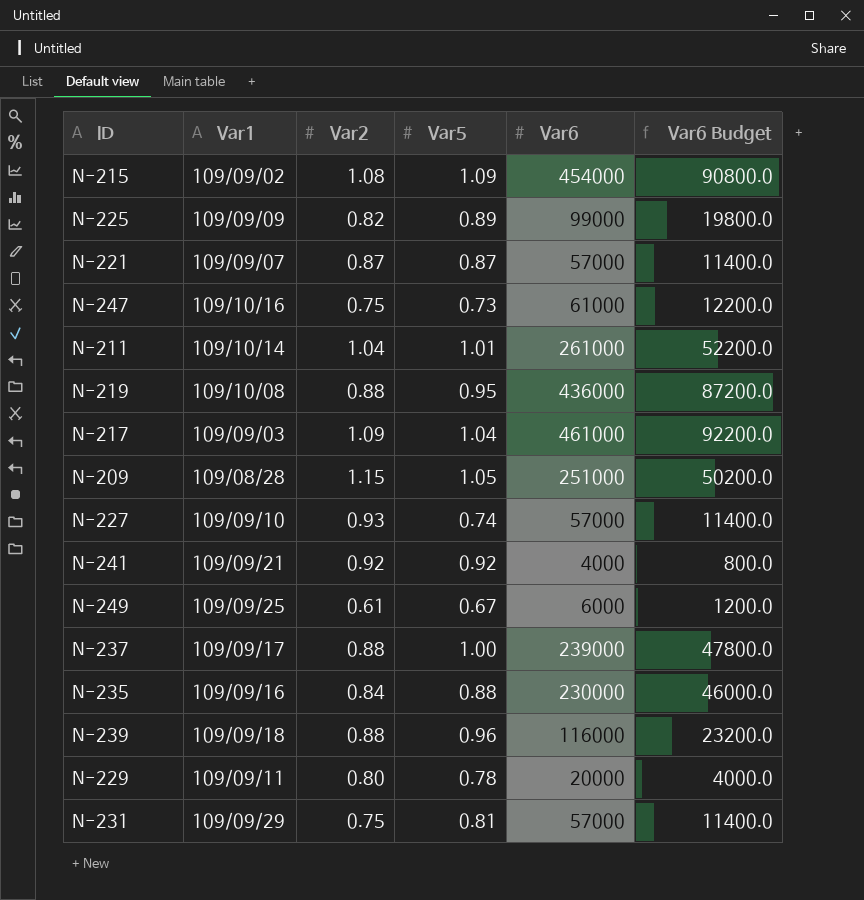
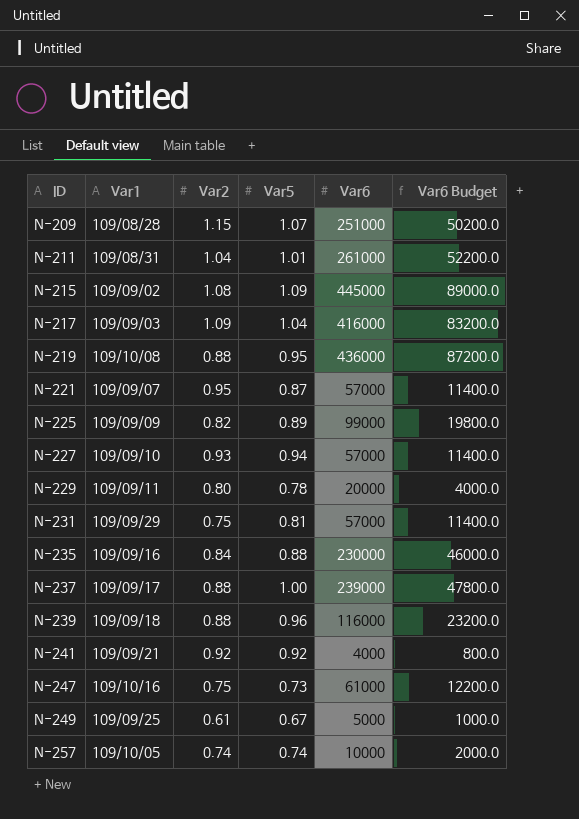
row order: none -> ID ascending
N-209 | Var5: 1.05 -> 1.07
N-211 | Var1: 109/10/14 -> 109/08/31
N-215 | Var6: 454000 -> 445000
N-215 | Var6 Budget: 90800.0 -> 89000.0
N-217 | Var6: 461000 -> 416000
N-217 | Var6 Budget: 92200.0 -> 83200.0
N-221 | Var2: 0.87 -> 0.95
N-227 | Var5: 0.74 -> 0.94
N-249 | Var6: 6000 -> 5000
N-249 | Var6 Budget: 1200.0 -> 1000.0
row N-257: none -> 109/10/05 | 0.74 | 0.74 | 10000 | 2000.0

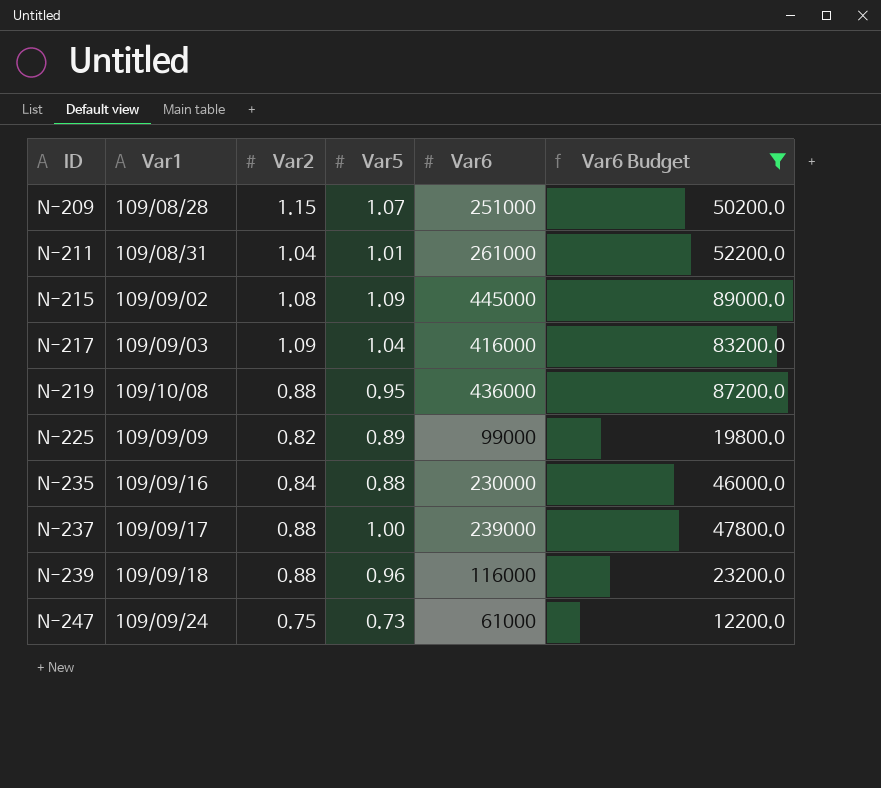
filter: none -> Var6 Budget >= 12200.0
N-247 | Var1: 109/10/16 -> 109/09/24

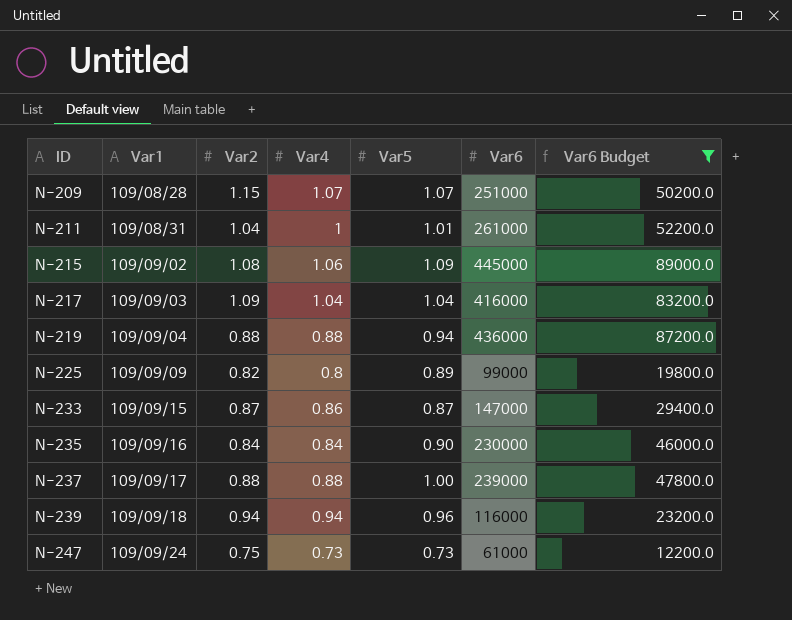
column Var4 | position: none -> 4
N-219 | Var1: 109/10/08 -> 109/09/04
N-219 | Var5: 0.95 -> 0.94
row N-233: none -> 109/09/15 | 0.87 | 0.86 | 0.87 | 147000 | 29400.0
N-235 | Var5: 0.88 -> 0.90
N-239 | Var2: 0.88 -> 0.94

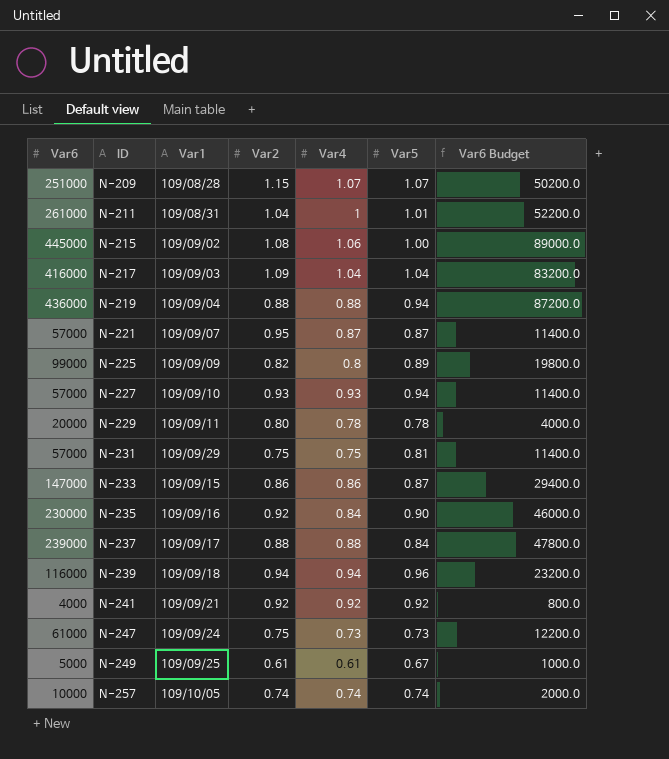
filter: Var6 Budget >= 12200.0 -> none
column Var6 | position: 6 -> 1
N-215 | Var5: 1.09 -> 1.00
N-233 | Var2: 0.87 -> 0.86
N-235 | Var2: 0.84 -> 0.92
N-237 | Var5: 1.00 -> 0.84

